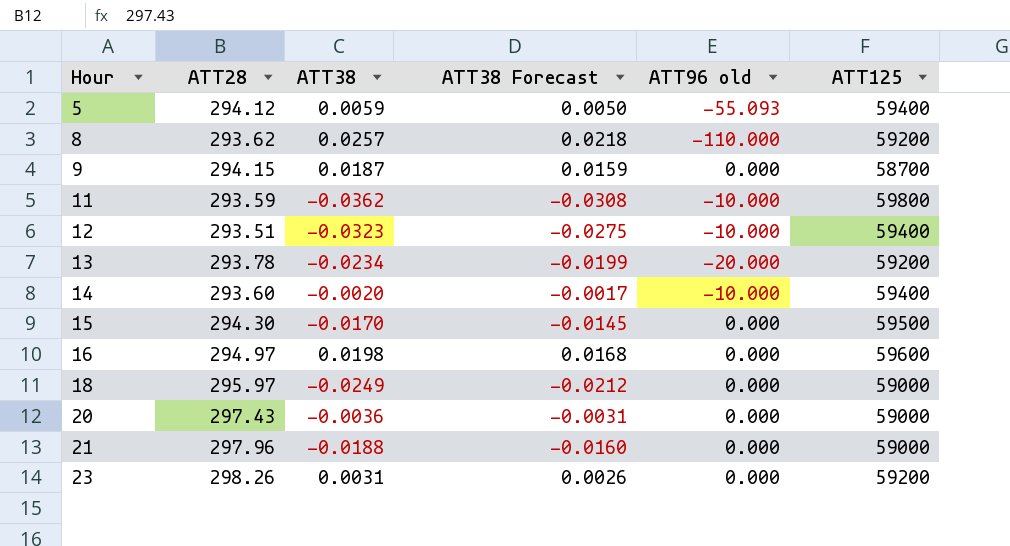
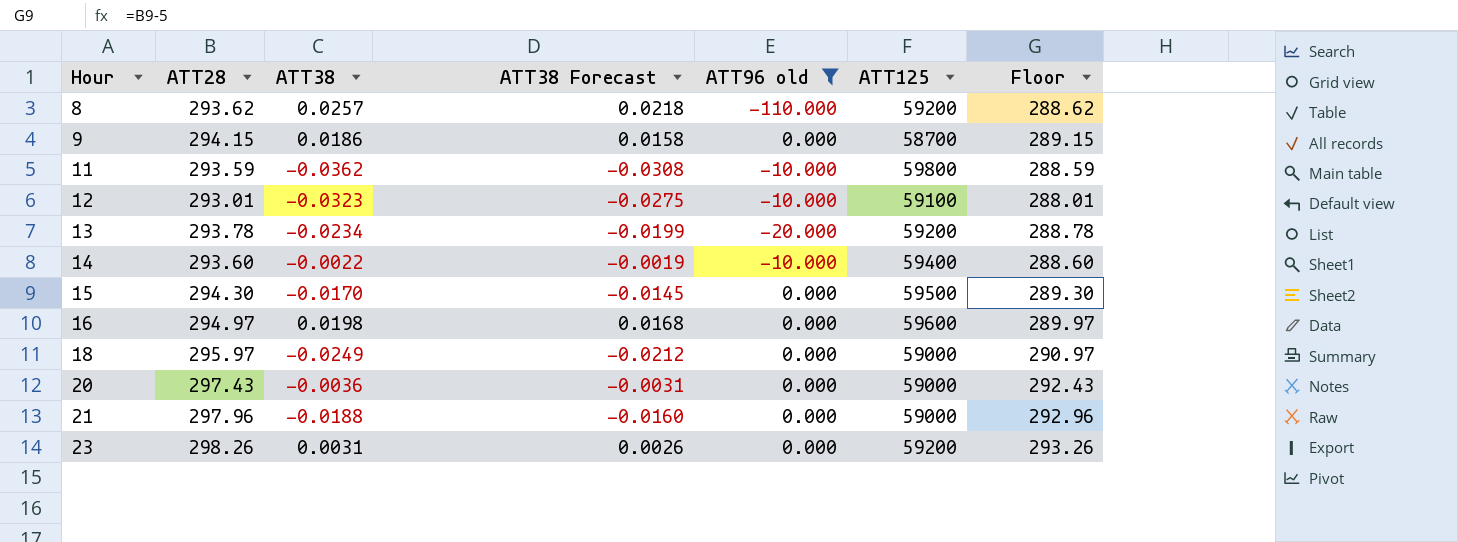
filter: none -> ATT96 old != -55.093
column Floor | formula: none -> [ATT28] - 5
9 | ATT38: 0.0187 -> 0.0186
9 | ATT38 Forecast: 0.0159 -> 0.0158
12 | ATT28: 293.51 -> 293.01
12 | ATT125: 59400 -> 59100
14 | ATT38: -0.0020 -> -0.0022
14 | ATT38 Forecast: -0.0017 -> -0.0019

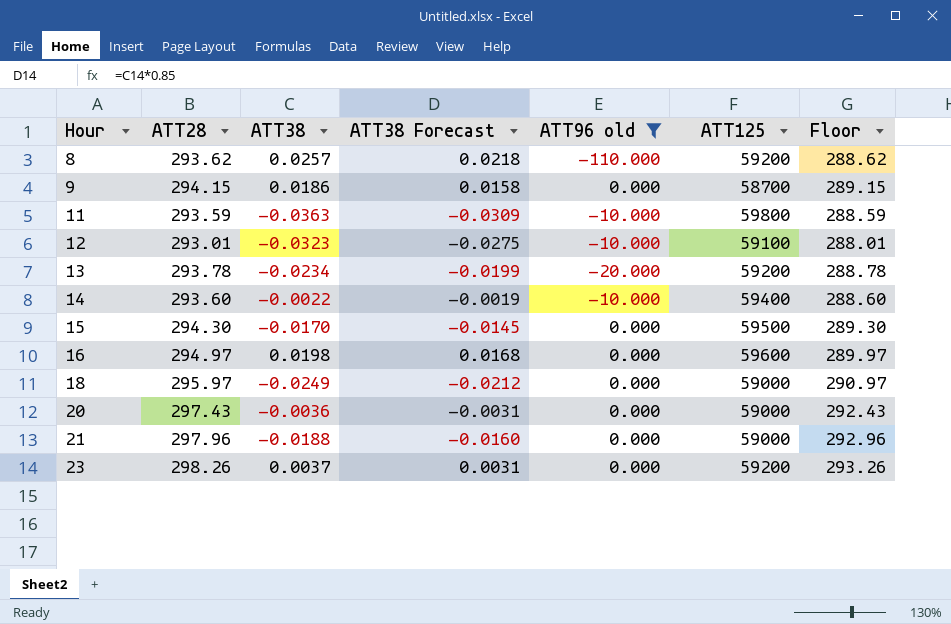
11 | ATT38: -0.0362 -> -0.0363
11 | ATT38 Forecast: -0.0308 -> -0.0309
23 | ATT38: 0.0031 -> 0.0037
23 | ATT38 Forecast: 0.0026 -> 0.0031

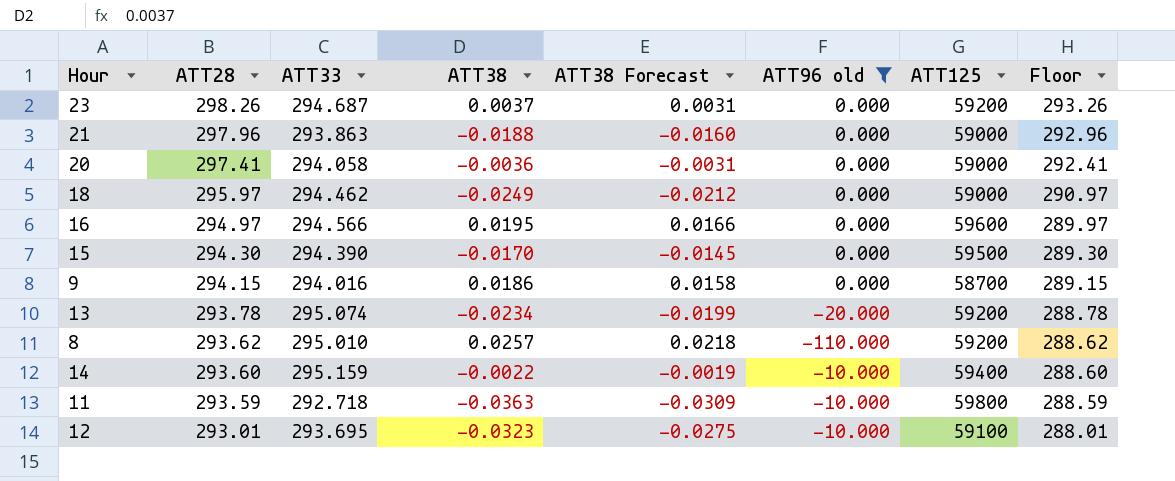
row order: Hour ascending -> ATT28 descending
column ATT33 | position: none -> 3
20 | ATT28: 297.43 -> 297.41
20 | Floor: 292.43 -> 292.41
16 | ATT38: 0.0198 -> 0.0195
16 | ATT38 Forecast: 0.0168 -> 0.0166

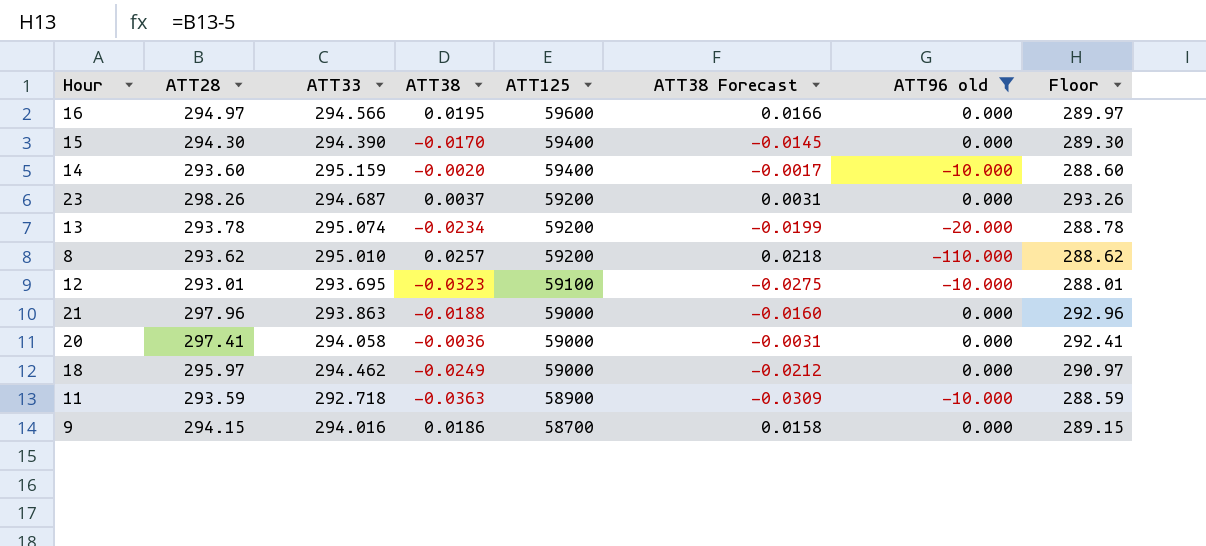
row order: ATT28 descending -> ATT125 descending
column ATT125 | position: 7 -> 5
15 | ATT125: 59500 -> 59400
14 | ATT38: -0.0022 -> -0.0020
14 | ATT38 Forecast: -0.0019 -> -0.0017
11 | ATT125: 59800 -> 58900

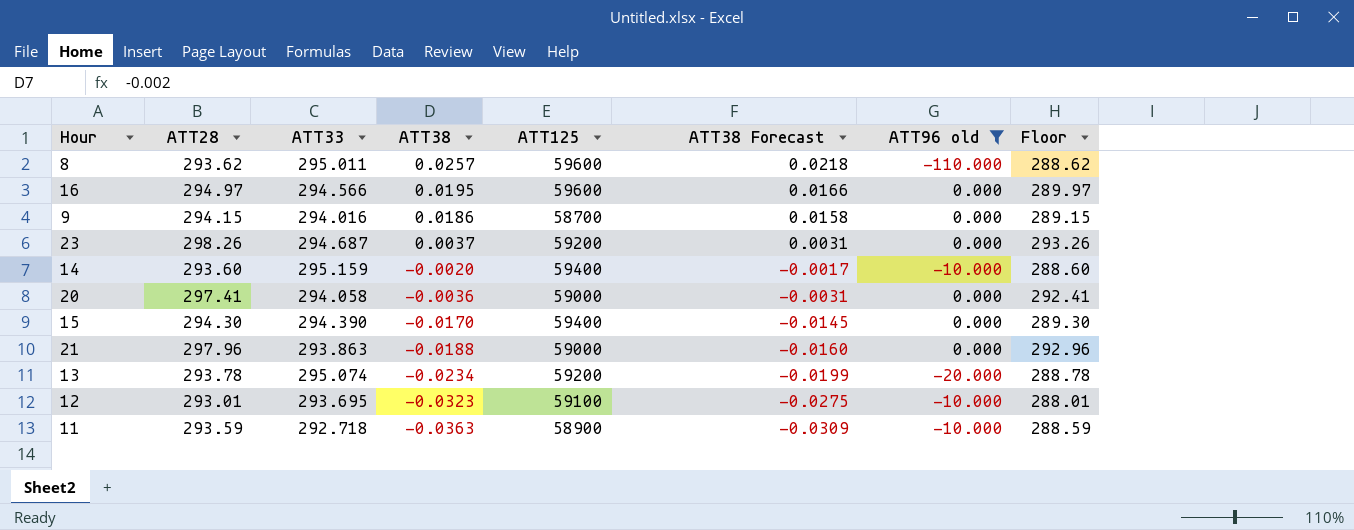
row order: ATT125 descending -> ATT38 descending
row 18: 295.97 | 294.462 | -0.0249 | 59000 | -0.0212 | 0.000 | 290.97 -> none
8 | ATT33: 295.010 -> 295.011
8 | ATT125: 59200 -> 59600

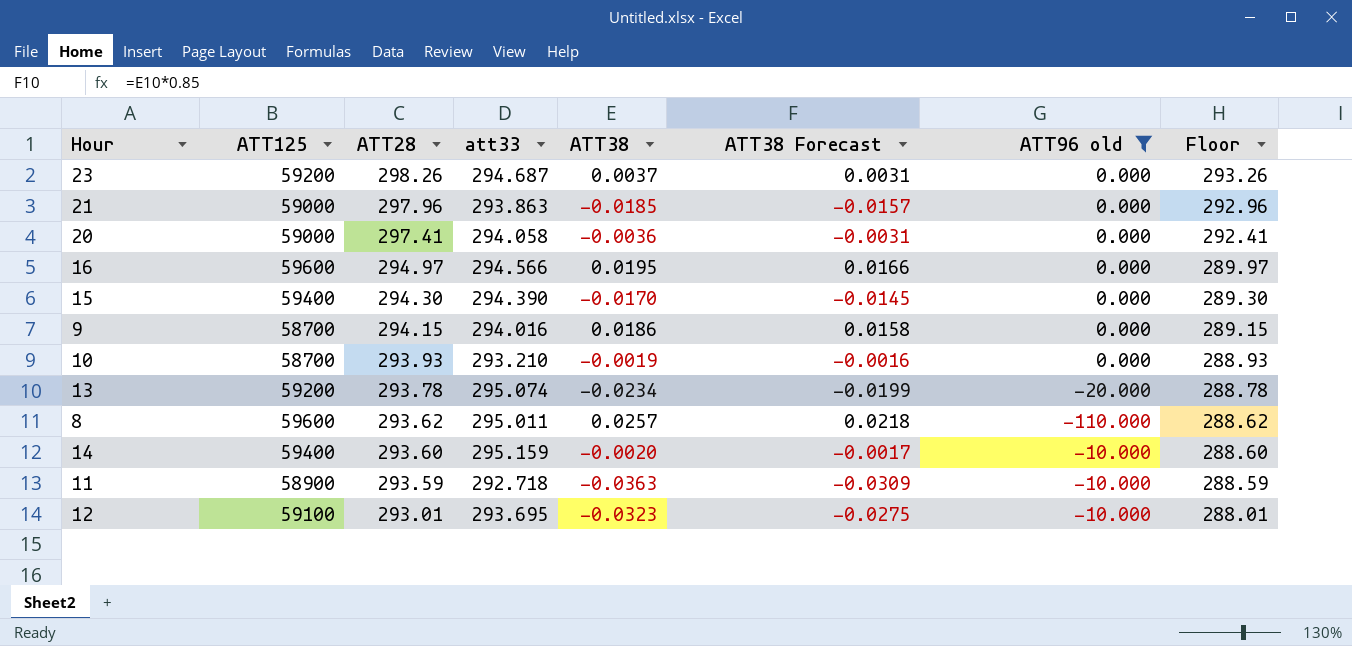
row order: ATT38 descending -> ATT28 descending
column ATT125 | position: 5 -> 2
column name: ATT33 -> att33
21 | ATT38: -0.0188 -> -0.0185
21 | ATT38 Forecast: -0.0160 -> -0.0157
row 10: none -> 58700 | 293.93 | 293.210 | -0.0019 | -0.0016 | 0.000 | 288.93

